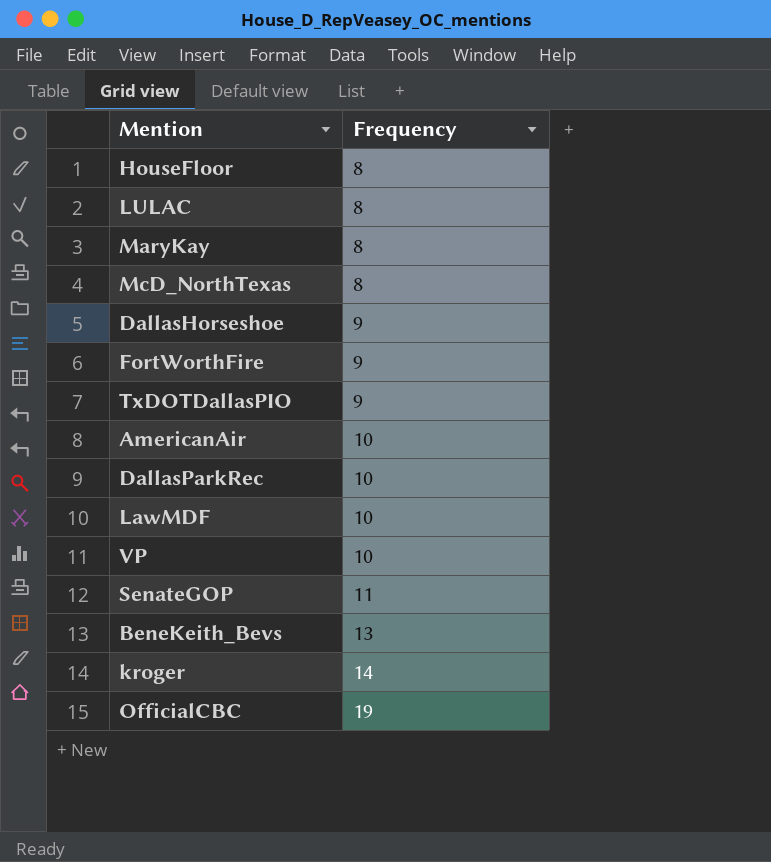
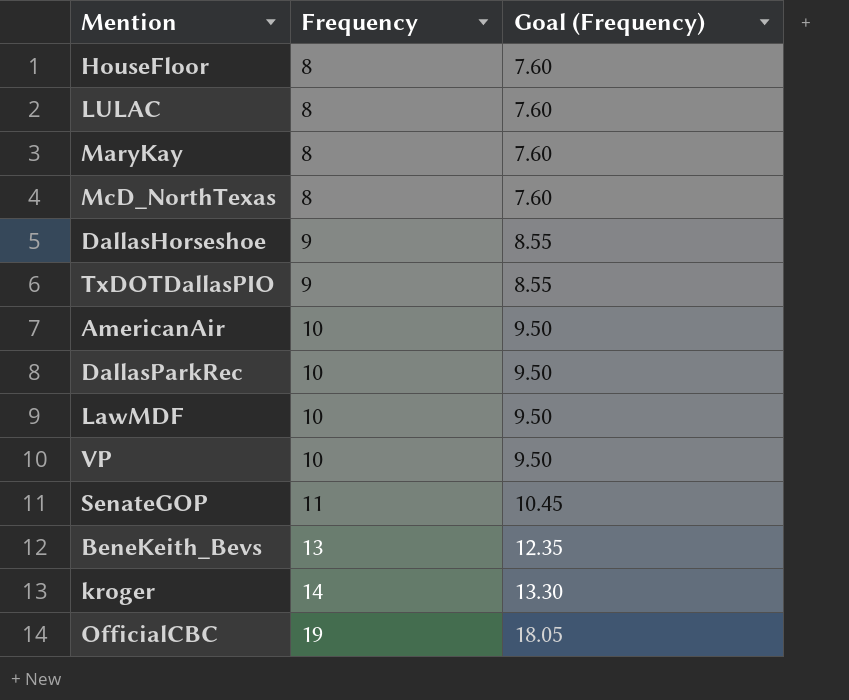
column Goal (Frequency) | formula: none -> [Frequency] * 0.95
row FortWorthFire: 9 -> none

